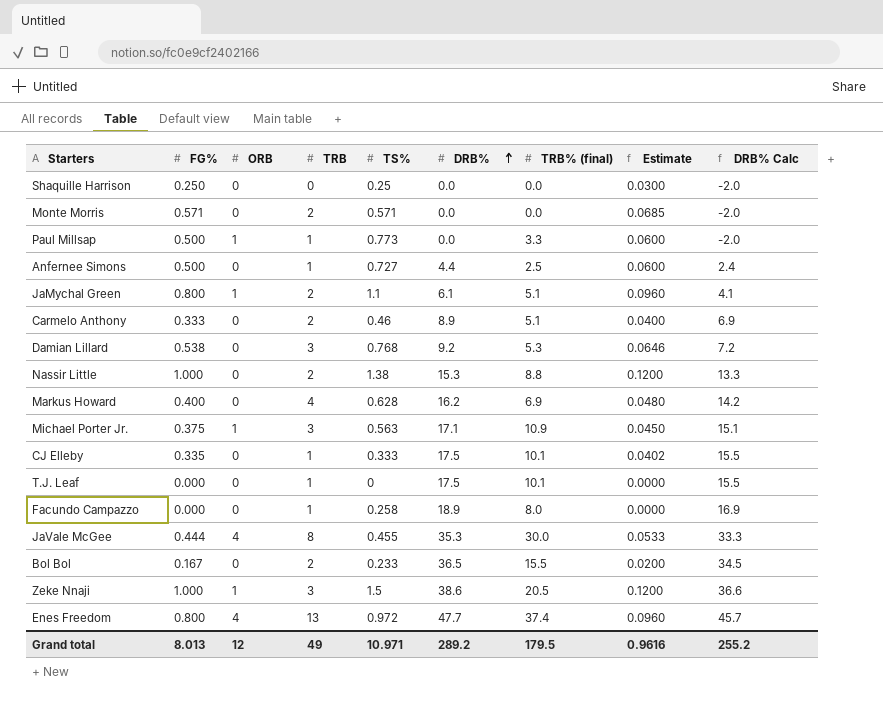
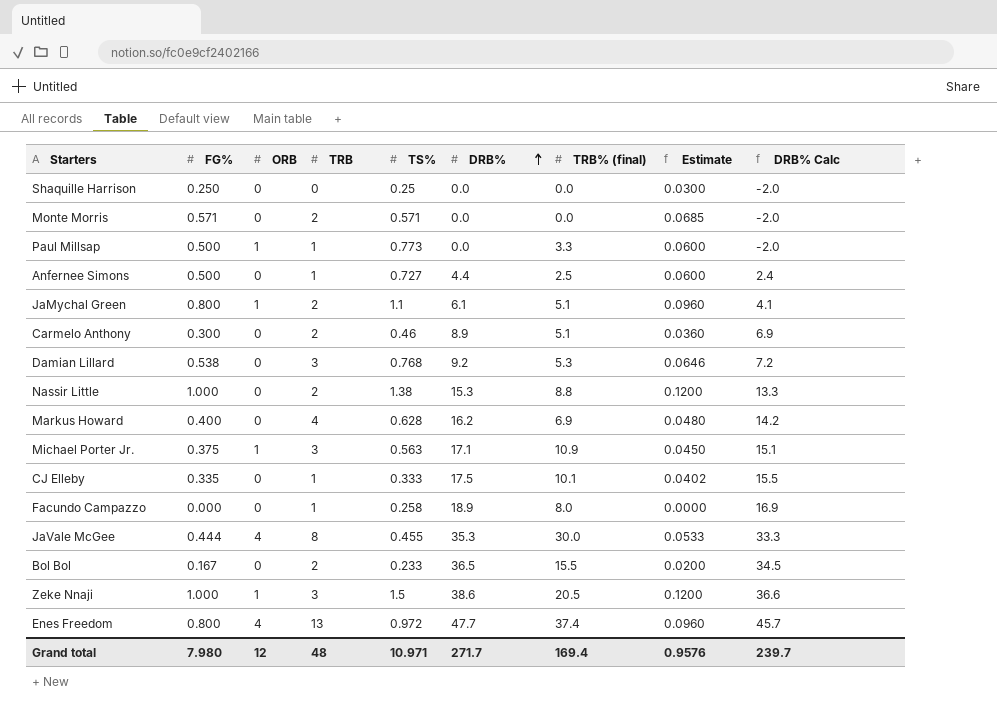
row T.J. Leaf: 0.000 | 0 | 1 | 0 | 17.5 | 10.1 | 0.0000 | 15.5 -> none
Carmelo Anthony | FG%: 0.333 -> 0.300
Carmelo Anthony | Estimate: 0.0400 -> 0.0360
Grand total | FG%: 8.013 -> 7.980
Grand total | TRB: 49 -> 48
Grand total | DRB%: 289.2 -> 271.7
Grand total | TRB% (final): 179.5 -> 169.4
Grand total | Estimate: 0.9616 -> 0.9576
Grand total | DRB% Calc: 255.2 -> 239.7

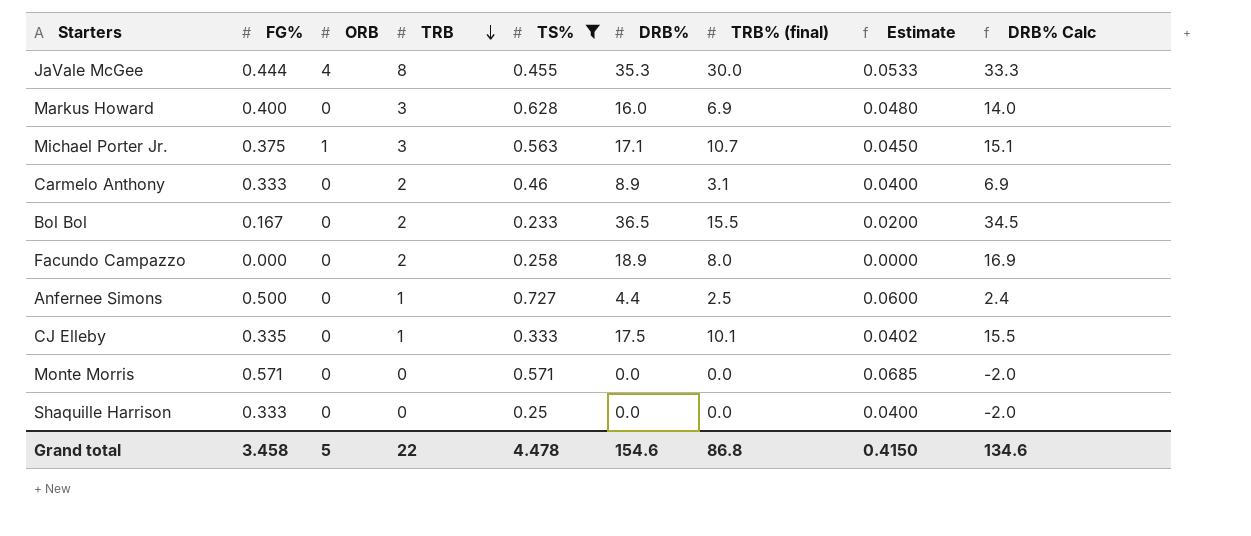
filter: none -> TS% <= 0.727
row order: DRB% ascending -> TRB descending
Markus Howard | TRB: 4 -> 3
Markus Howard | DRB%: 16.2 -> 16.0
Markus Howard | DRB% Calc: 14.2 -> 14.0
Michael Porter Jr. | TRB% (final): 10.9 -> 10.7
Carmelo Anthony | FG%: 0.300 -> 0.333
Carmelo Anthony | TRB% (final): 5.1 -> 3.1
Carmelo Anthony | Estimate: 0.0360 -> 0.0400
Facundo Campazzo | TRB: 1 -> 2
Monte Morris | TRB: 2 -> 0
Shaquille Harrison | FG%: 0.250 -> 0.333
Shaquille Harrison | Estimate: 0.0300 -> 0.0400
Grand total | FG%: 7.980 -> 3.458
Grand total | ORB: 12 -> 5
Grand total | TRB: 48 -> 22
Grand total | TS%: 10.971 -> 4.478
Grand total | DRB%: 271.7 -> 154.6
Grand total | TRB% (final): 169.4 -> 86.8
Grand total | Estimate: 0.9576 -> 0.4150
Grand total | DRB% Calc: 239.7 -> 134.6

